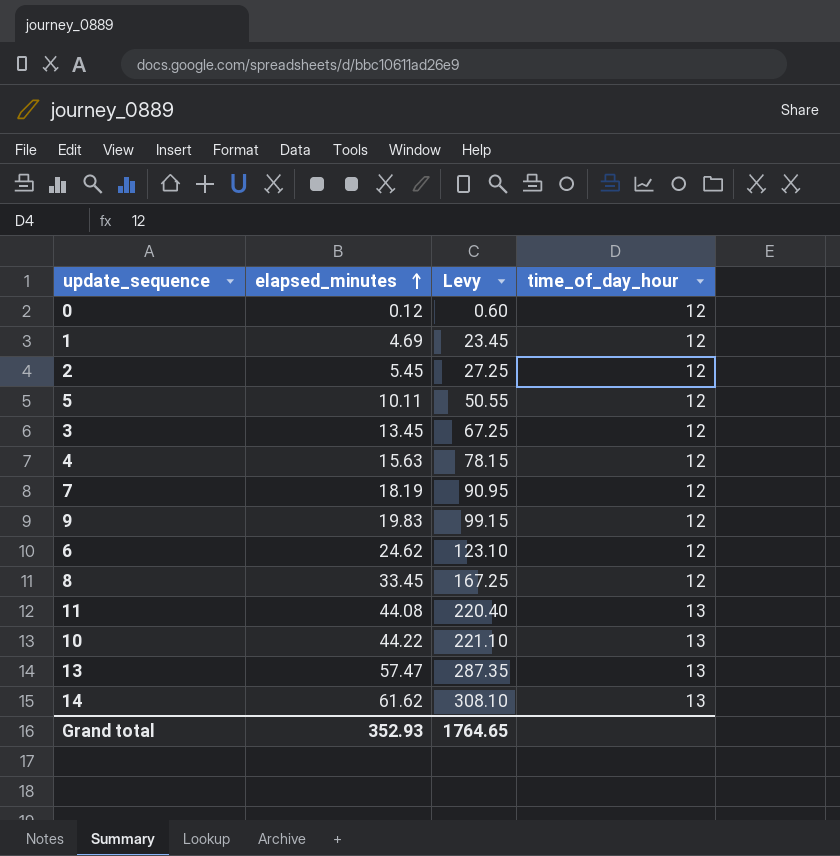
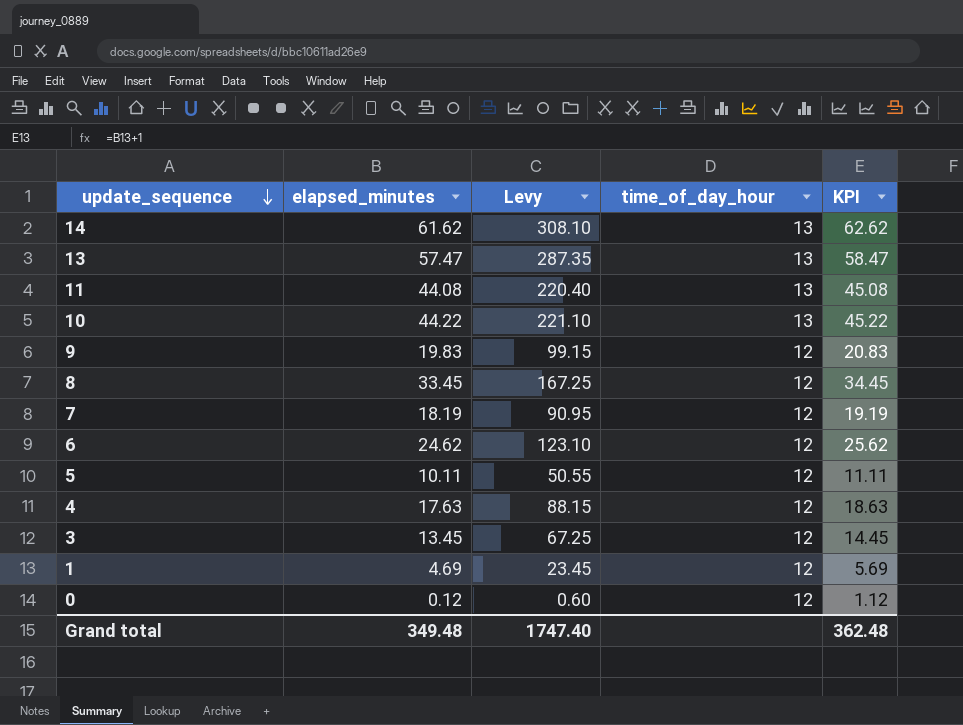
row order: elapsed_minutes ascending -> update_sequence descending
column KPI | formula: none -> [elapsed_minutes] + 1
row 2: 5.45 | 27.25 | 12 -> none
4 | elapsed_minutes: 15.63 -> 17.63
4 | Levy: 78.15 -> 88.15
Grand total | elapsed_minutes: 352.93 -> 349.48
Grand total | Levy: 1764.65 -> 1747.40

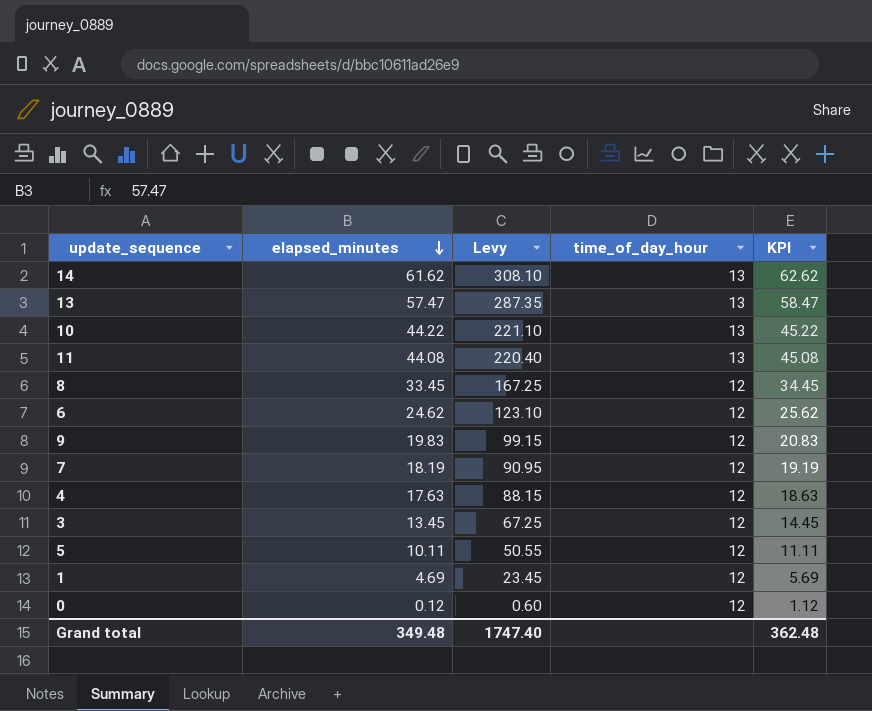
row order: update_sequence descending -> elapsed_minutes descending

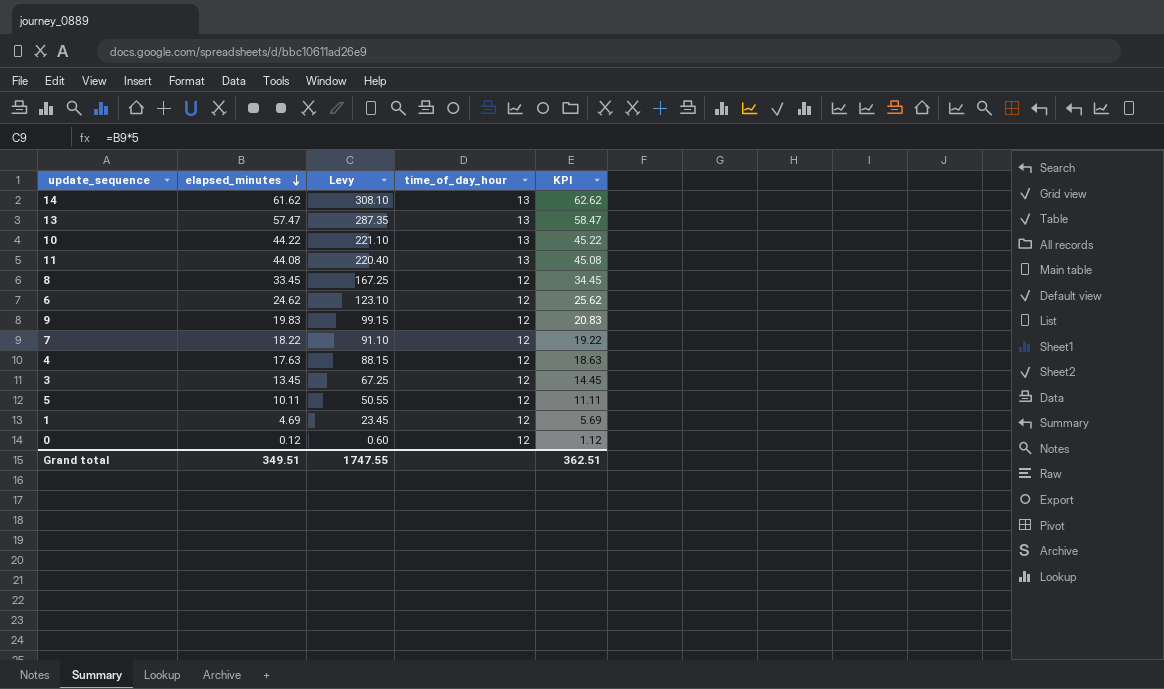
7 | elapsed_minutes: 18.19 -> 18.22
7 | Levy: 90.95 -> 91.10
7 | KPI: 19.19 -> 19.22
Grand total | elapsed_minutes: 349.48 -> 349.51
Grand total | Levy: 1747.40 -> 1747.55
Grand total | KPI: 362.48 -> 362.51

